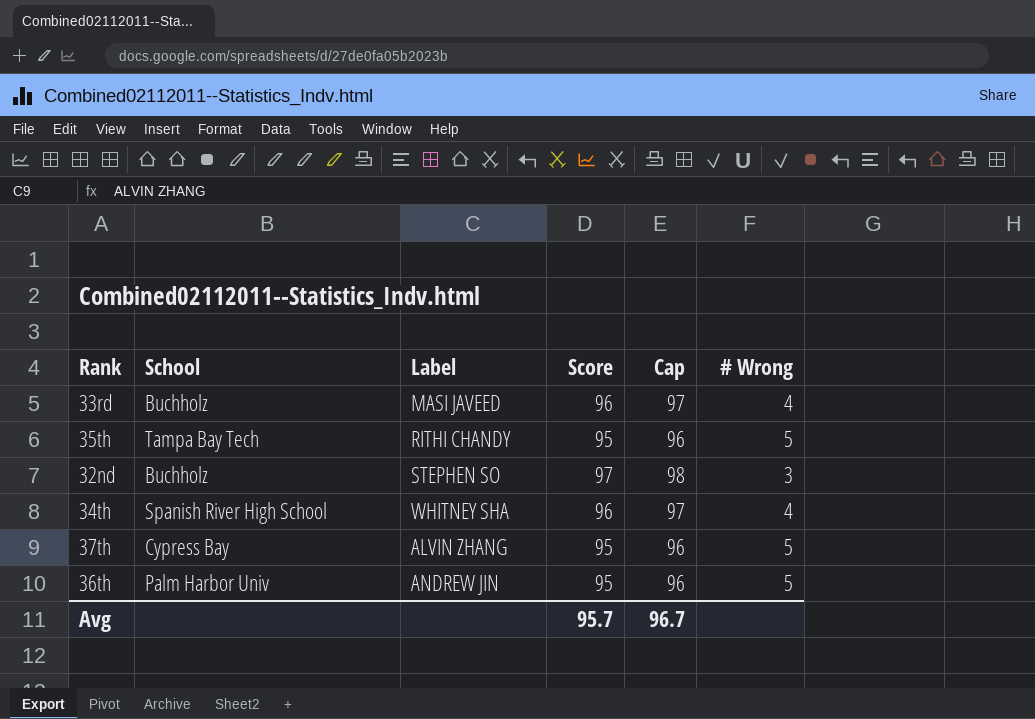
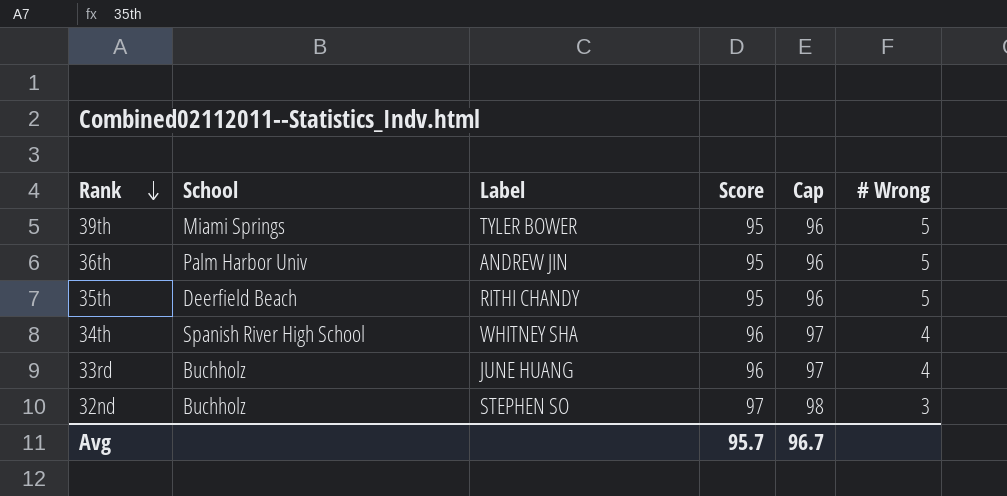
row order: none -> Rank descending
row 37th: Cypress Bay | ALVIN ZHANG | 95 | 96 | 5 -> none
row 39th: none -> Miami Springs | TYLER BOWER | 95 | 96 | 5
35th | School: Tampa Bay Tech -> Deerfield Beach
33rd | Label: MASI JAVEED -> JUNE HUANG

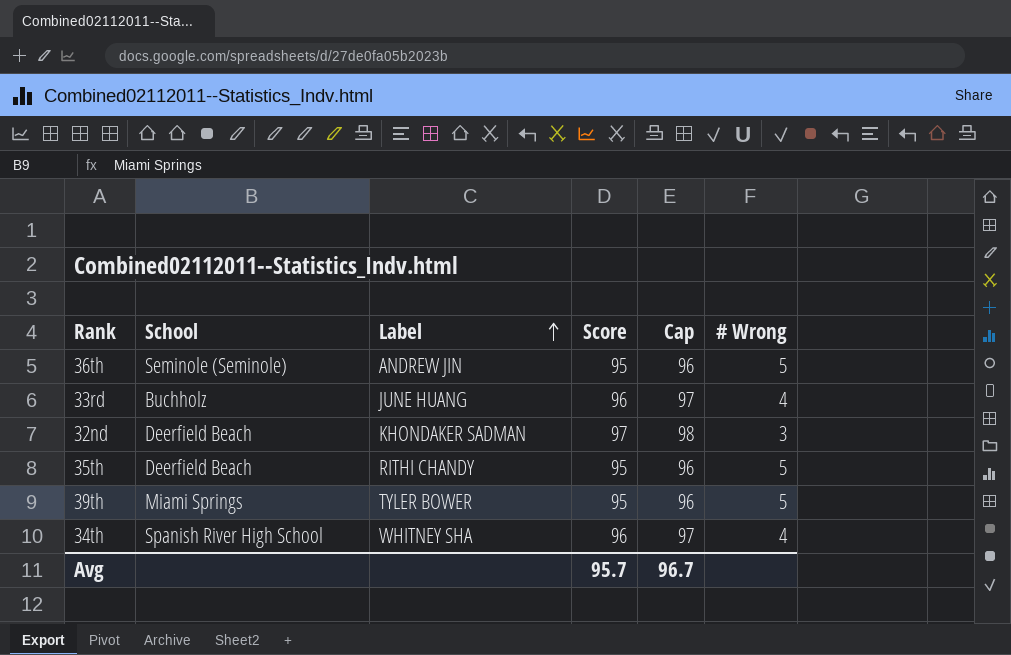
row order: Rank descending -> Label ascending
36th | School: Palm Harbor Univ -> Seminole (Seminole)
32nd | School: Buchholz -> Deerfield Beach
32nd | Label: STEPHEN SO -> KHONDAKER SADMAN

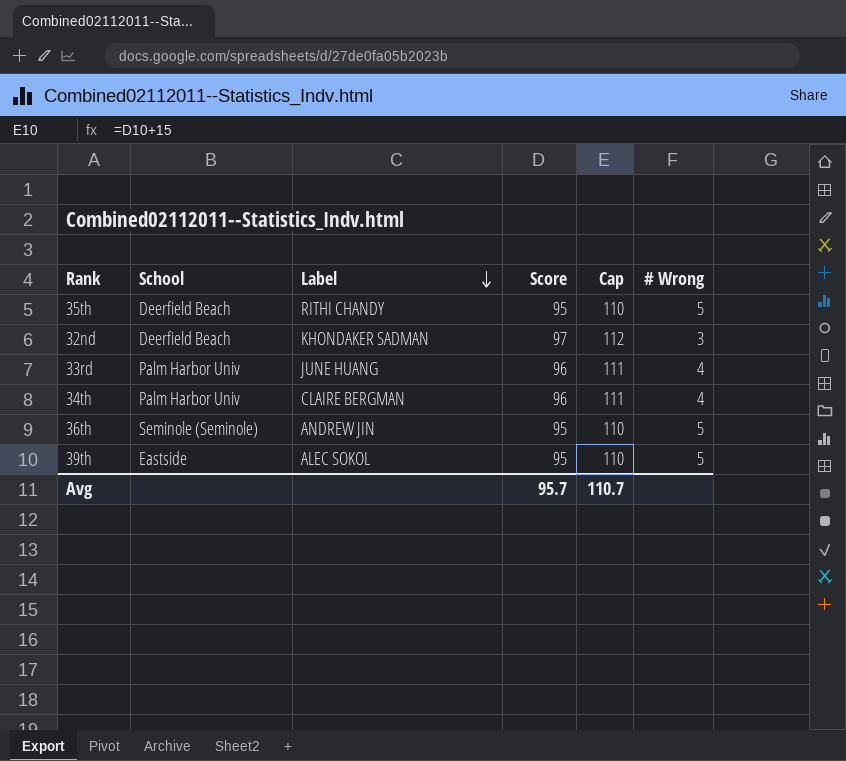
row order: Label ascending -> Label descending
column Cap | formula: [Score] + 1 -> [Score] + 15
33rd | School: Buchholz -> Palm Harbor Univ
34th | School: Spanish River High School -> Palm Harbor Univ
34th | Label: WHITNEY SHA -> CLAIRE BERGMAN
39th | School: Miami Springs -> Eastside
39th | Label: TYLER BOWER -> ALEC SOKOL
Avg | Cap: 96.7 -> 110.7

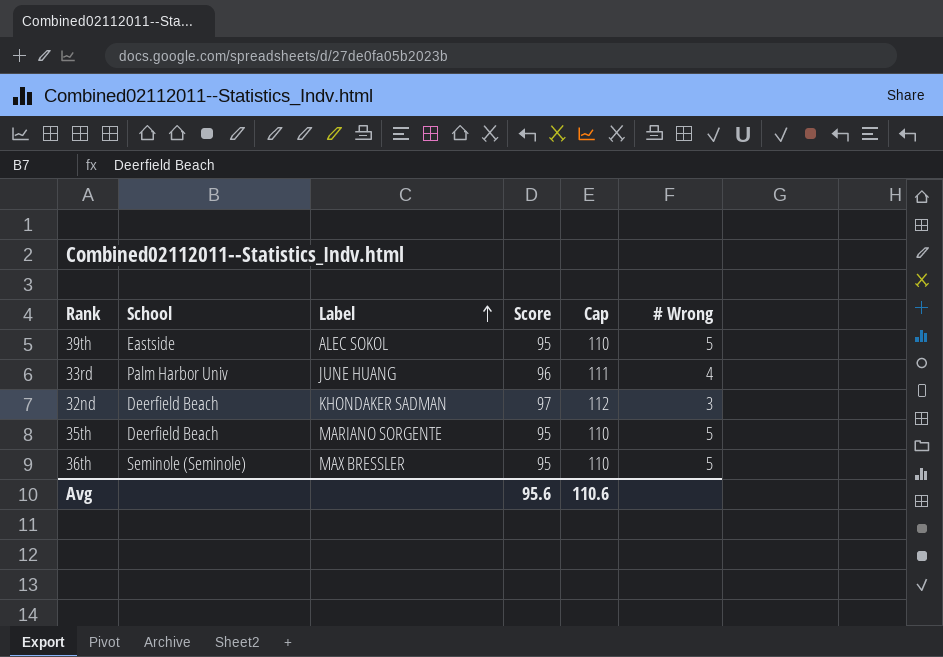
row order: Label descending -> Label ascending
row 34th: Palm Harbor Univ | CLAIRE BERGMAN | 96 | 111 | 4 -> none
35th | Label: RITHI CHANDY -> MARIANO SORGENTE
36th | Label: ANDREW JIN -> MAX BRESSLER
Avg | Score: 95.7 -> 95.6
Avg | Cap: 110.7 -> 110.6

